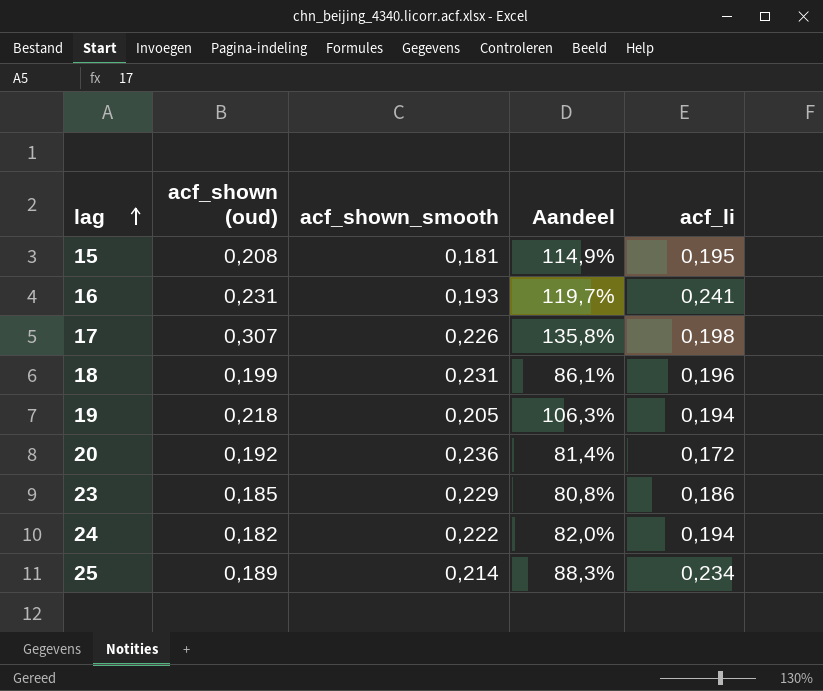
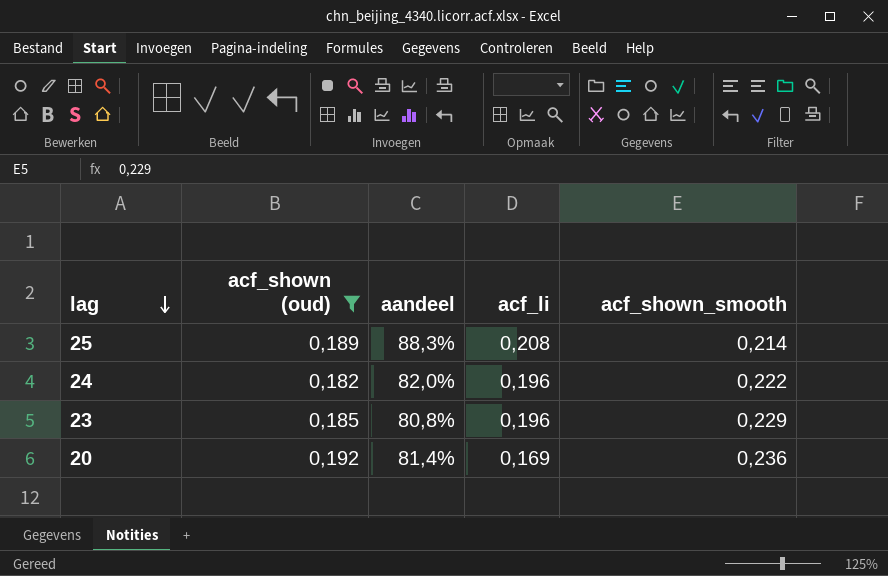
filter: none -> acf_shown (oud) <= 0,192
row order: lag ascending -> lag descending
column name: Aandeel -> aandeel
column acf_shown_smooth | position: 3 -> 5
25 | acf_li: 0,234 -> 0,208
24 | acf_li: 0,194 -> 0,196
23 | acf_li: 0,186 -> 0,196
20 | acf_li: 0,172 -> 0,169

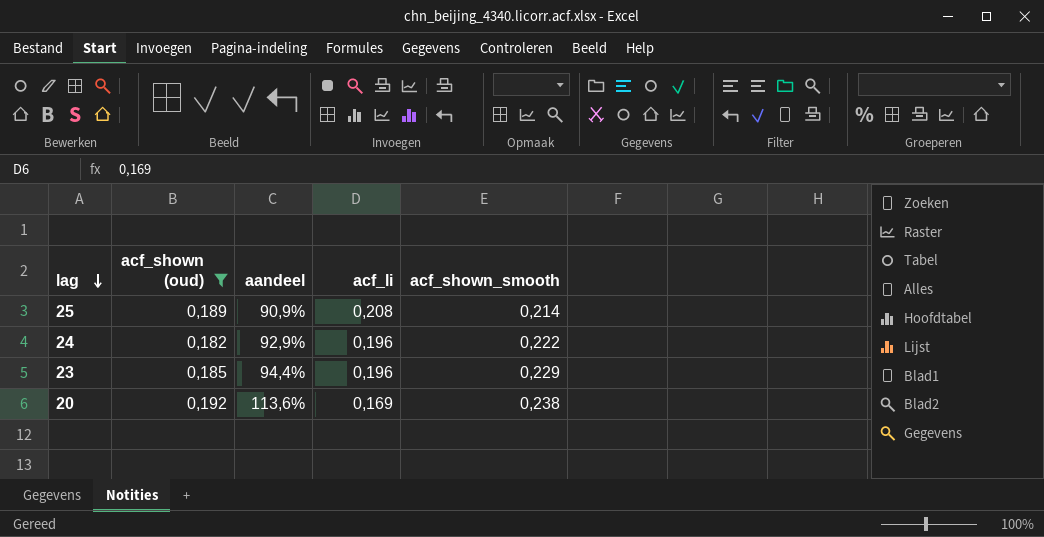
column aandeel | formula: [acf_shown (oud)] / [acf_shown_smooth] -> [acf_shown (oud)] / [acf_li]
20 | acf_shown_smooth: 0,236 -> 0,238

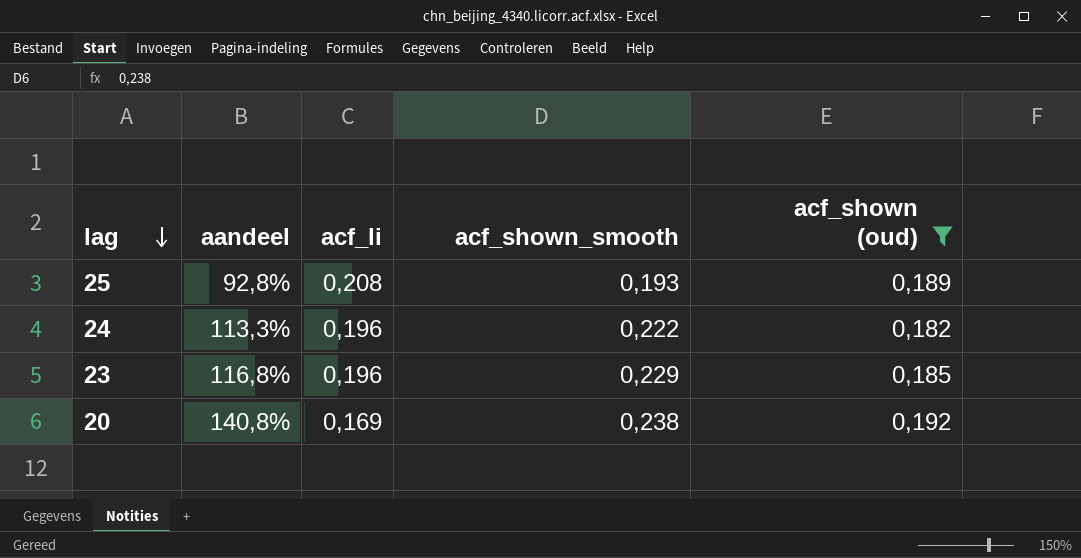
column aandeel | formula: [acf_shown (oud)] / [acf_li] -> [acf_shown_smooth] / [acf_li]
column acf_shown (oud) | position: 2 -> 5
25 | acf_shown_smooth: 0,214 -> 0,193

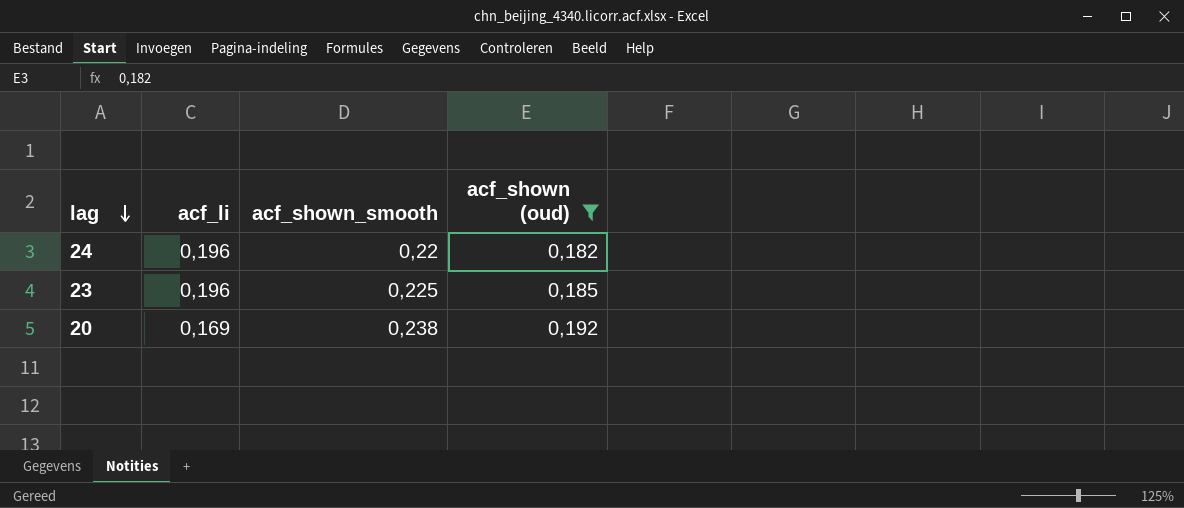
column aandeel | formula: [acf_shown_smooth] / [acf_li] -> none
row 25: 92,8% | 0,208 | 0,193 | 0,189 -> none
24 | acf_shown_smooth: 0,222 -> 0,22
23 | acf_shown_smooth: 0,229 -> 0,225

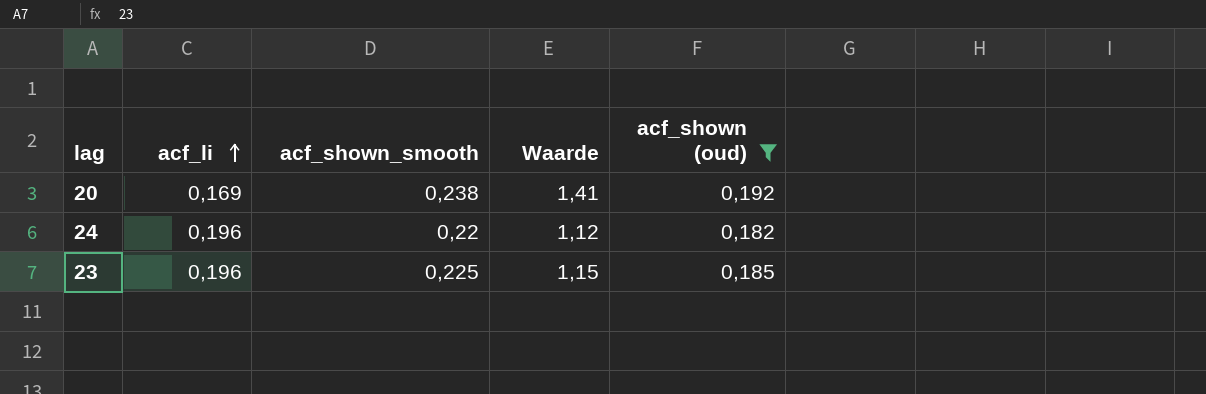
row order: lag descending -> acf_li ascending
column Waarde | formula: none -> [acf_shown_smooth] / [acf_li]

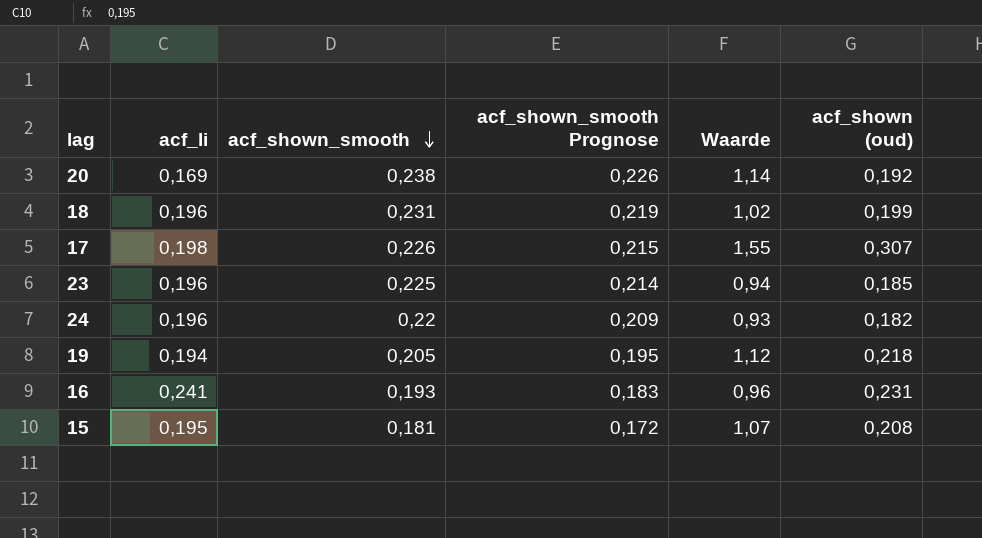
filter: acf_shown (oud) <= 0,192 -> none
row order: acf_li ascending -> acf_shown_smooth descending
column acf_shown_smooth Prognose | formula: none -> [acf_shown_smooth] * 0,95
column Waarde | formula: [acf_shown_smooth] / [acf_li] -> [acf_shown (oud)] / [acf_li]

